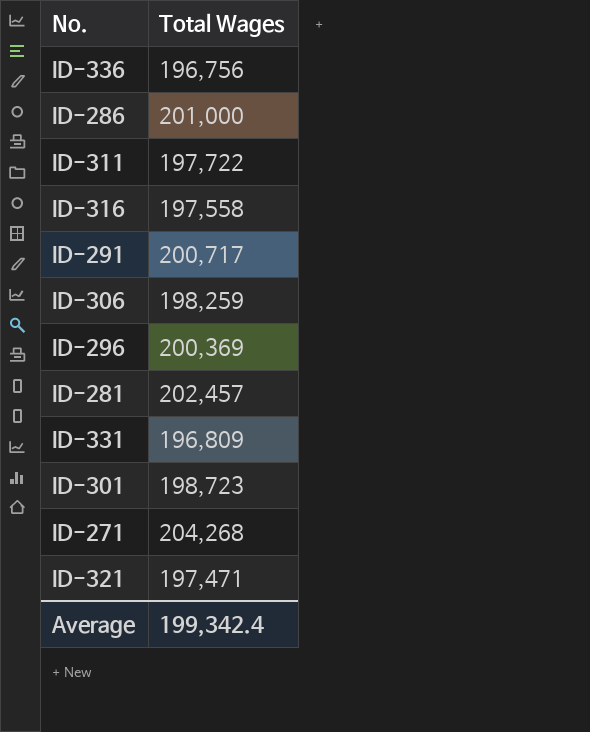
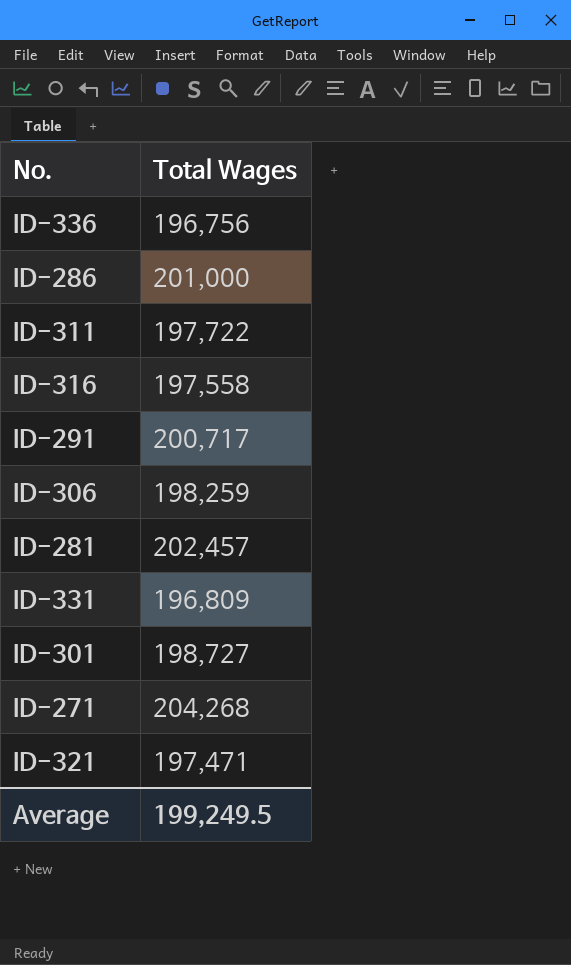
row ID-296: 200,369 -> none
ID-301 | Total Wages: 198,723 -> 198,727
Average | Total Wages: 199,342.4 -> 199,249.5

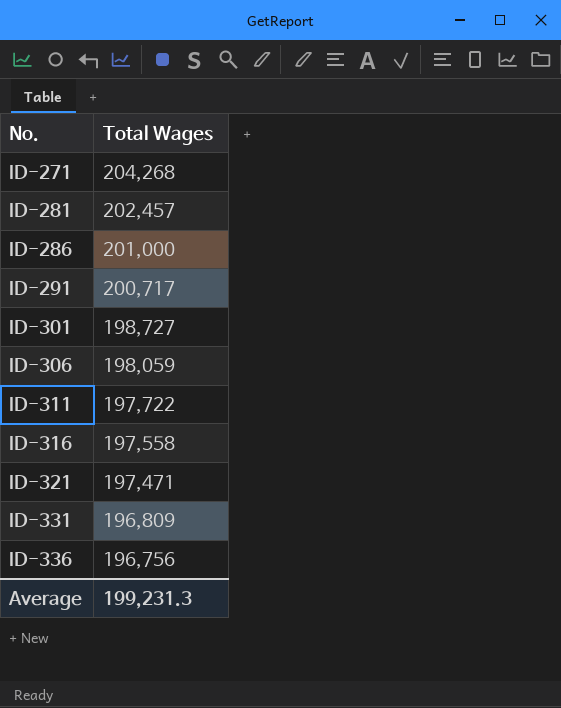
row order: none -> No. ascending
ID-306 | Total Wages: 198,259 -> 198,059
Average | Total Wages: 199,249.5 -> 199,231.3

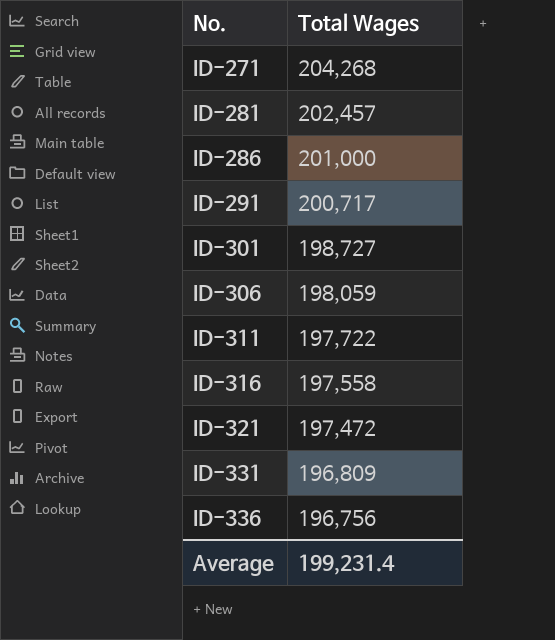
ID-321 | Total Wages: 197,471 -> 197,472
Average | Total Wages: 199,231.3 -> 199,231.4

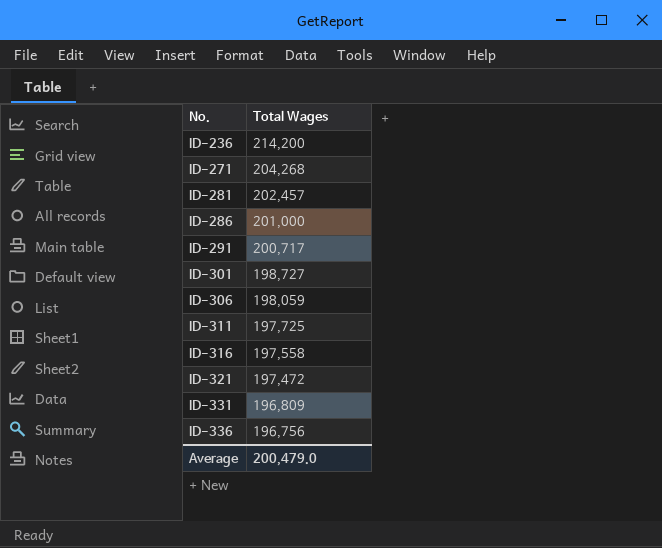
row ID-236: none -> 214,200
ID-311 | Total Wages: 197,722 -> 197,725
Average | Total Wages: 199,231.4 -> 200,479.0

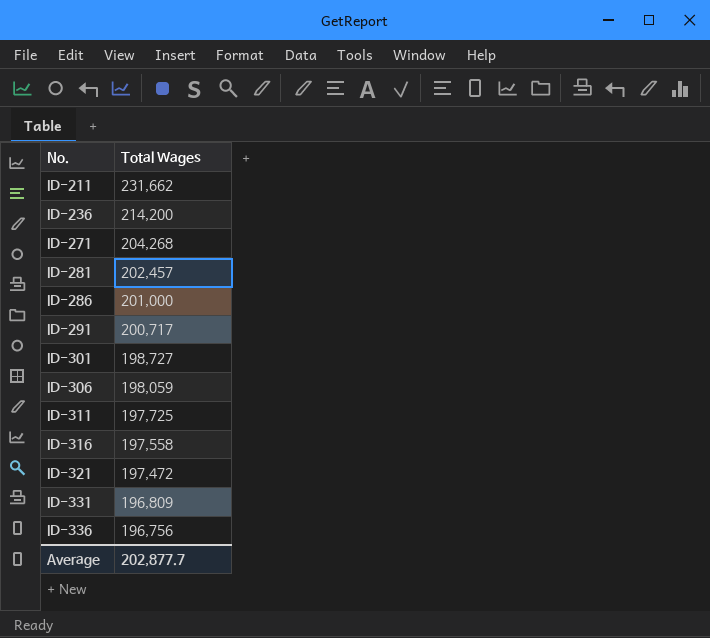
row ID-211: none -> 231,662
Average | Total Wages: 200,479.0 -> 202,877.7

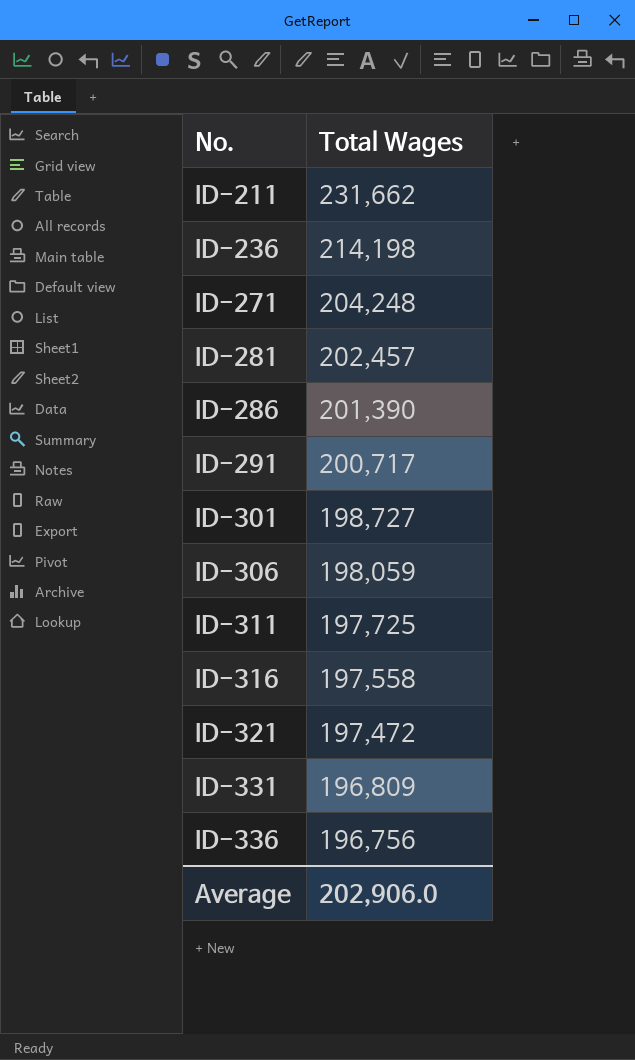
ID-236 | Total Wages: 214,200 -> 214,198
ID-271 | Total Wages: 204,268 -> 204,248
ID-286 | Total Wages: 201,000 -> 201,390
Average | Total Wages: 202,877.7 -> 202,906.0

